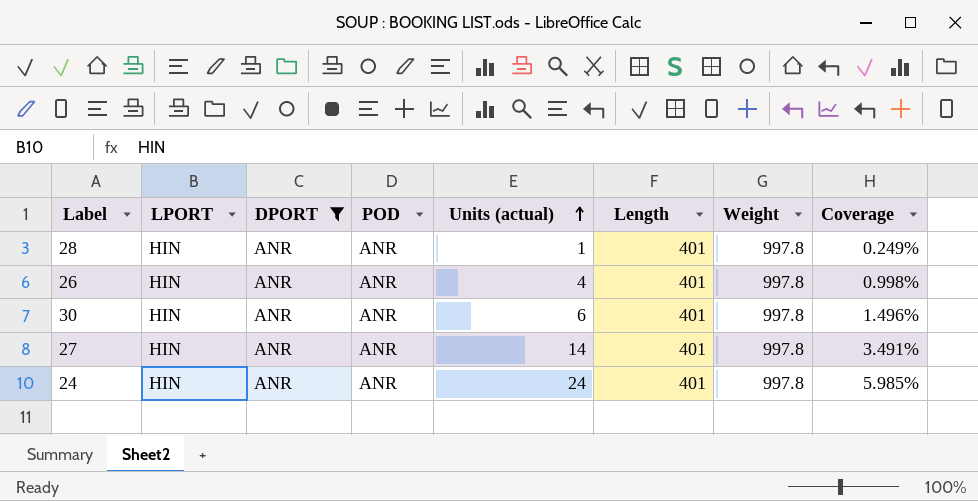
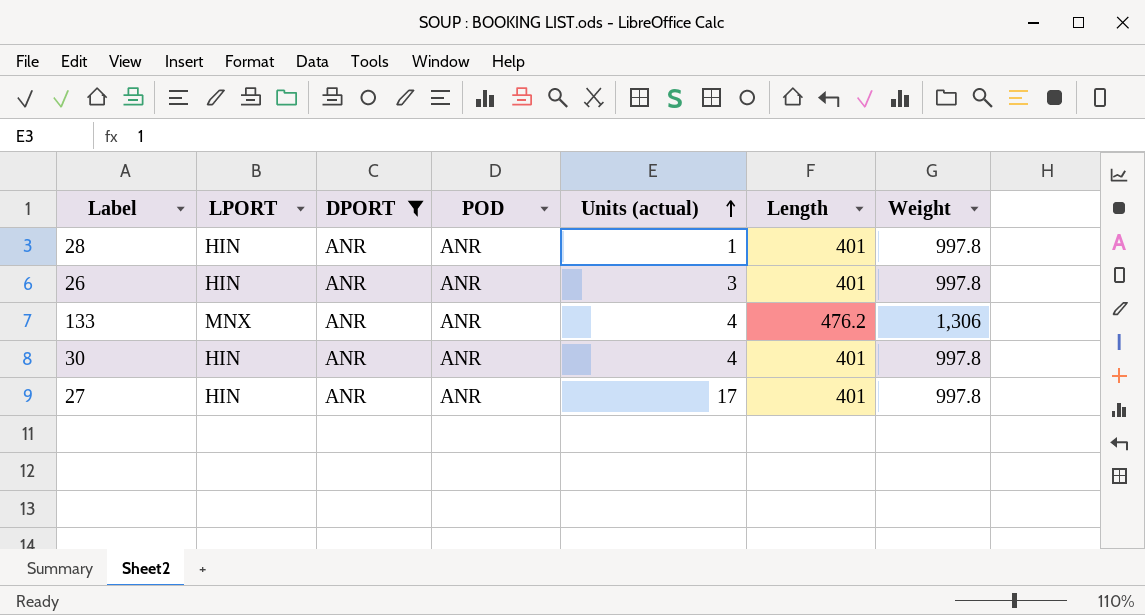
column Coverage | formula: [Units (actual)] / [Length] -> none
row 24: HIN | ANR | ANR | 24 | 401 | 997.8 | 5.985% -> none
26 | Units (actual): 4 -> 3
row 133: none -> MNX | ANR | ANR | 4 | 476.2 | 1,306
30 | Units (actual): 6 -> 4
27 | Units (actual): 14 -> 17

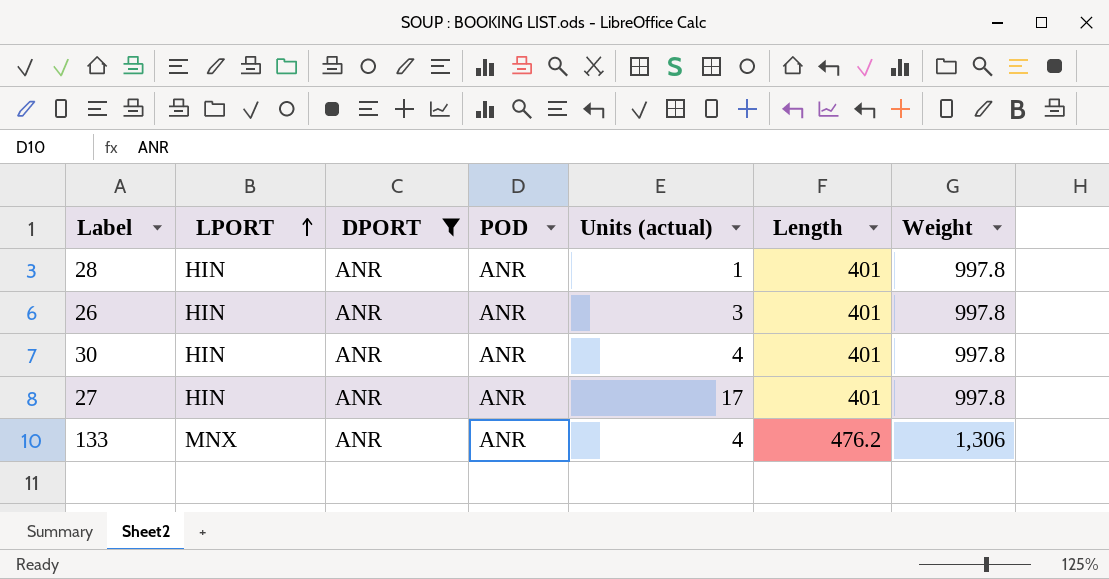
row order: Units (actual) ascending -> LPORT ascending

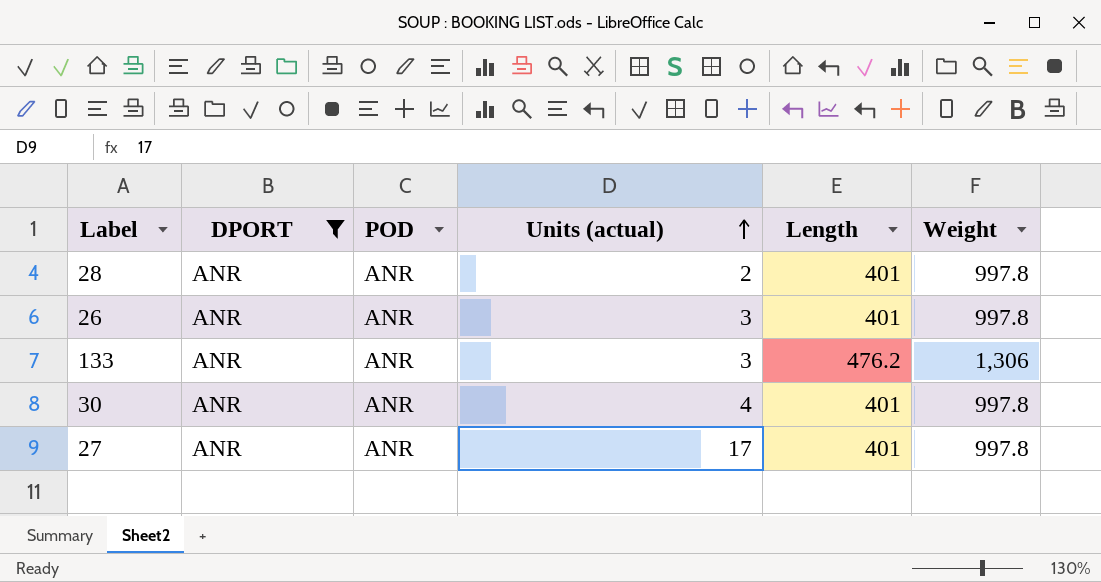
row order: LPORT ascending -> Units (actual) ascending
column LPORT | position: 2 -> none
28 | Units (actual): 1 -> 2
133 | Units (actual): 4 -> 3

